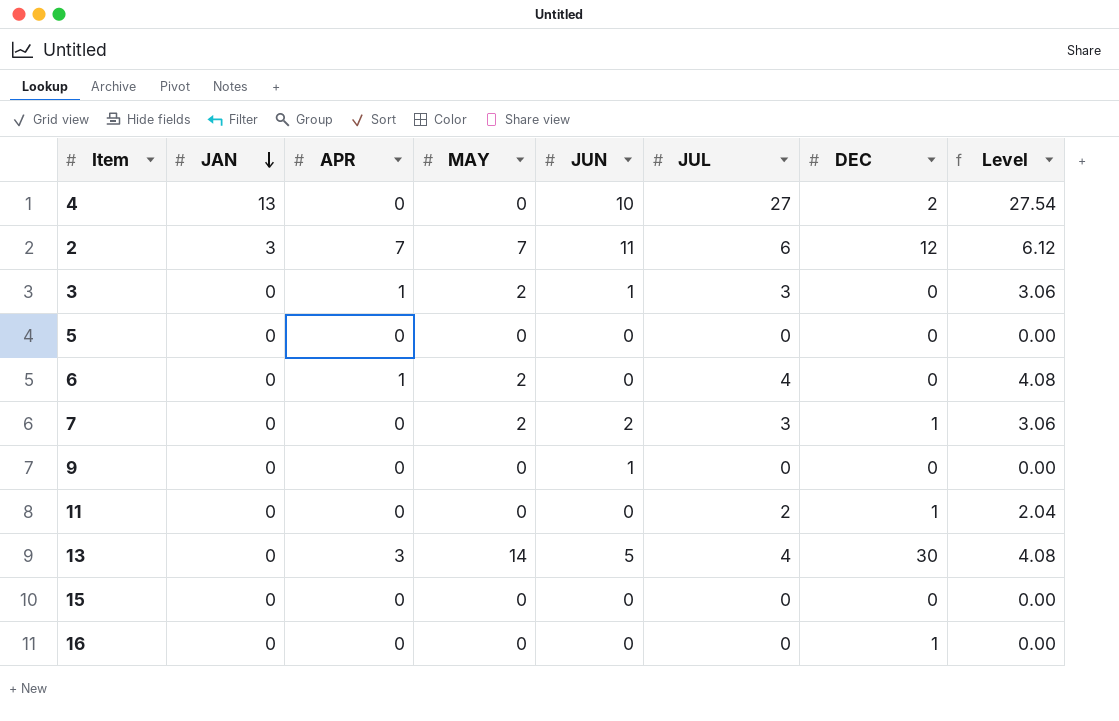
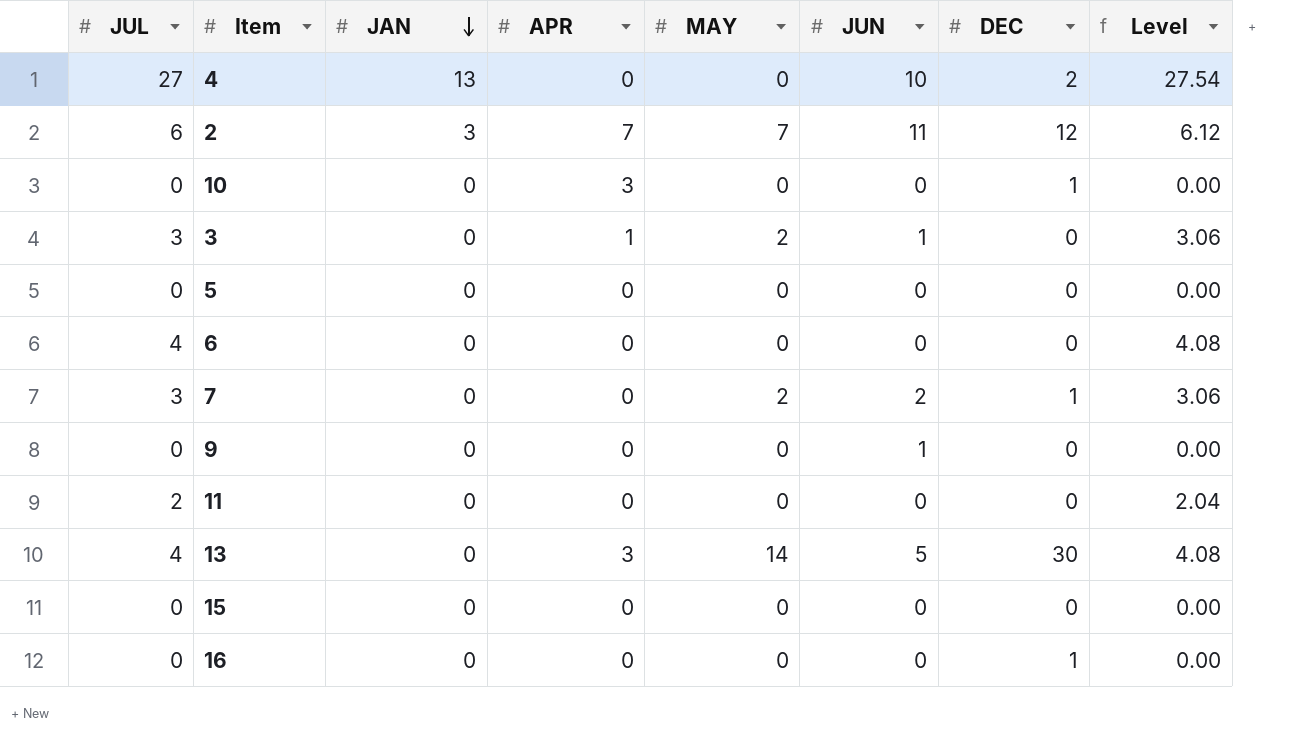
column JUL | position: 6 -> 1
row 10: none -> 0 | 0 | 3 | 0 | 0 | 1 | 0.00
6 | APR: 1 -> 0
6 | MAY: 2 -> 0
11 | DEC: 1 -> 0

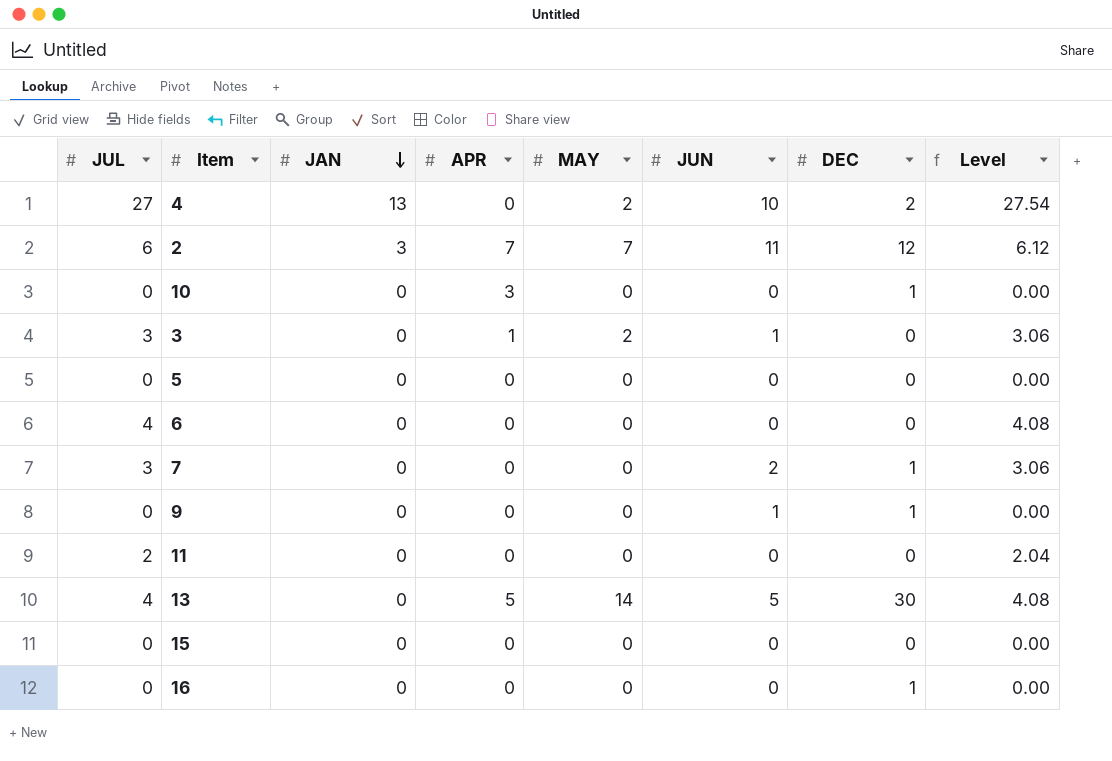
4 | MAY: 0 -> 2
7 | MAY: 2 -> 0
9 | DEC: 0 -> 1
13 | APR: 3 -> 5

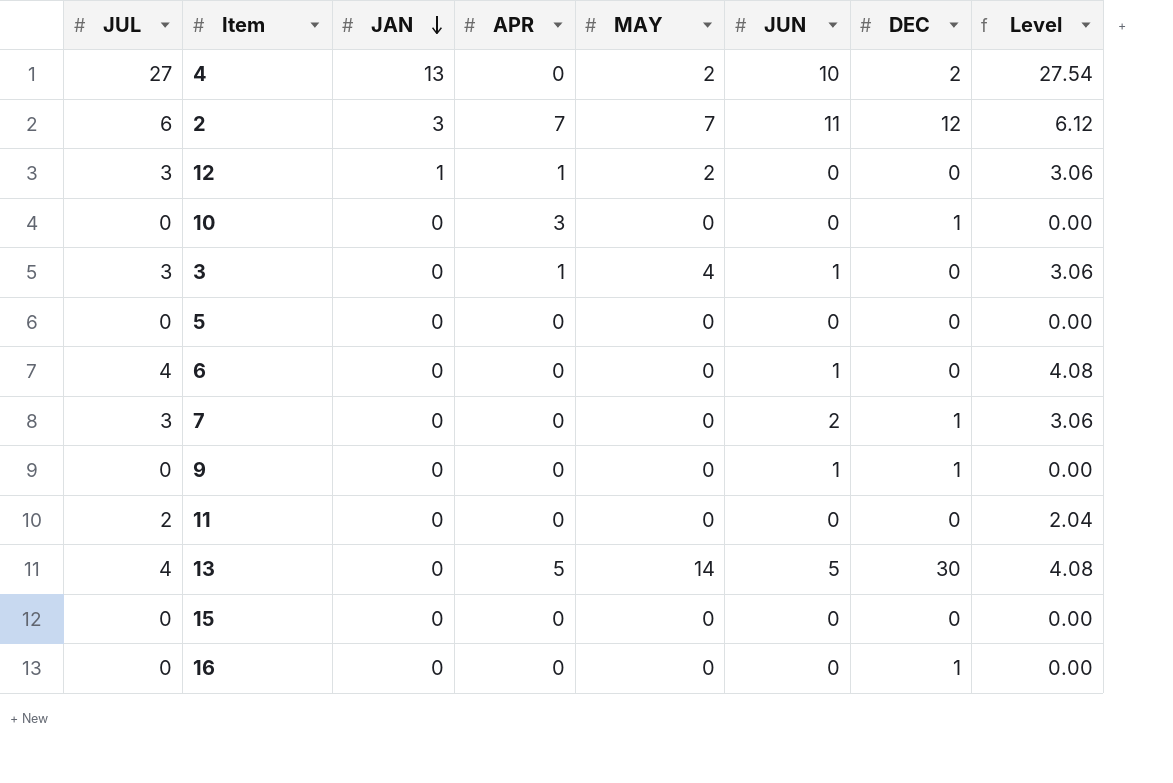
row 12: none -> 3 | 1 | 1 | 2 | 0 | 0 | 3.06
3 | MAY: 2 -> 4
6 | JUN: 0 -> 1

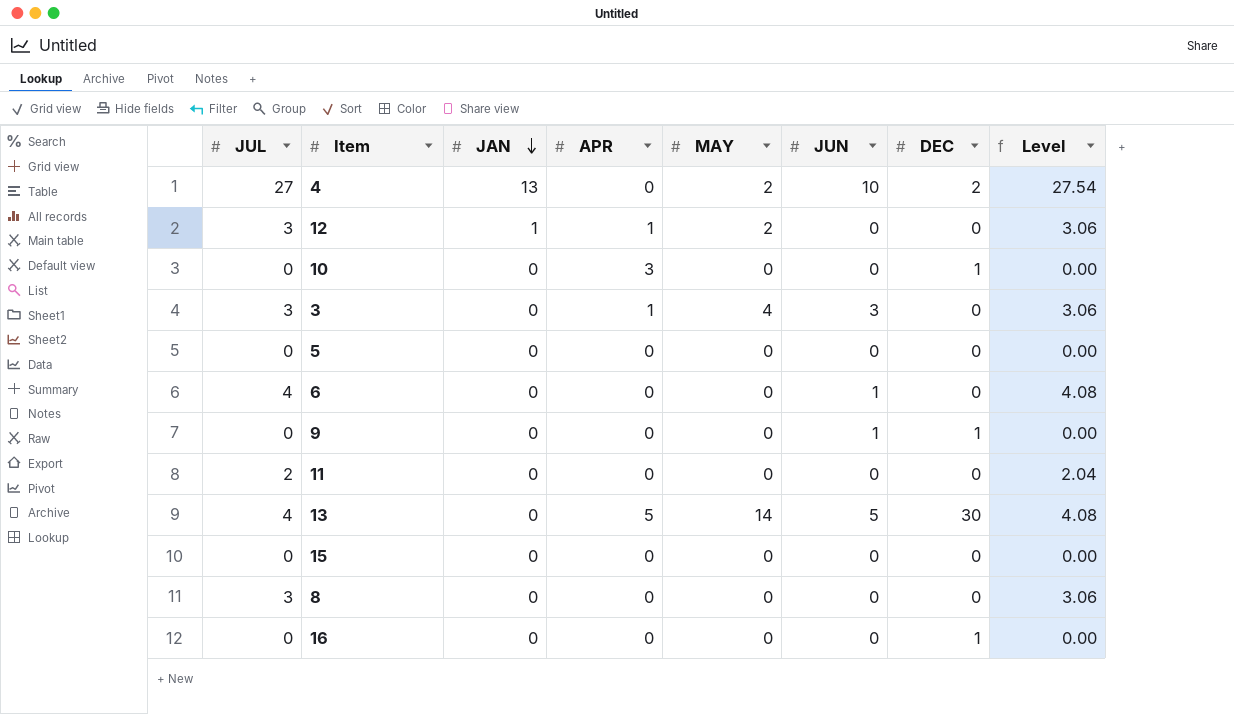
row 2: 6 | 3 | 7 | 7 | 11 | 12 | 6.12 -> none
row 7: 3 | 0 | 0 | 0 | 2 | 1 | 3.06 -> none
3 | JUN: 1 -> 3
row 8: none -> 3 | 0 | 0 | 0 | 0 | 0 | 3.06

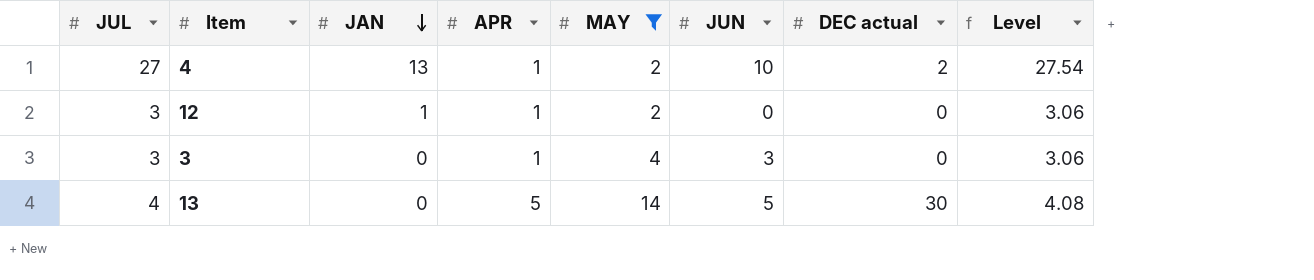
filter: none -> MAY != 0
column name: DEC -> DEC actual
4 | APR: 0 -> 1

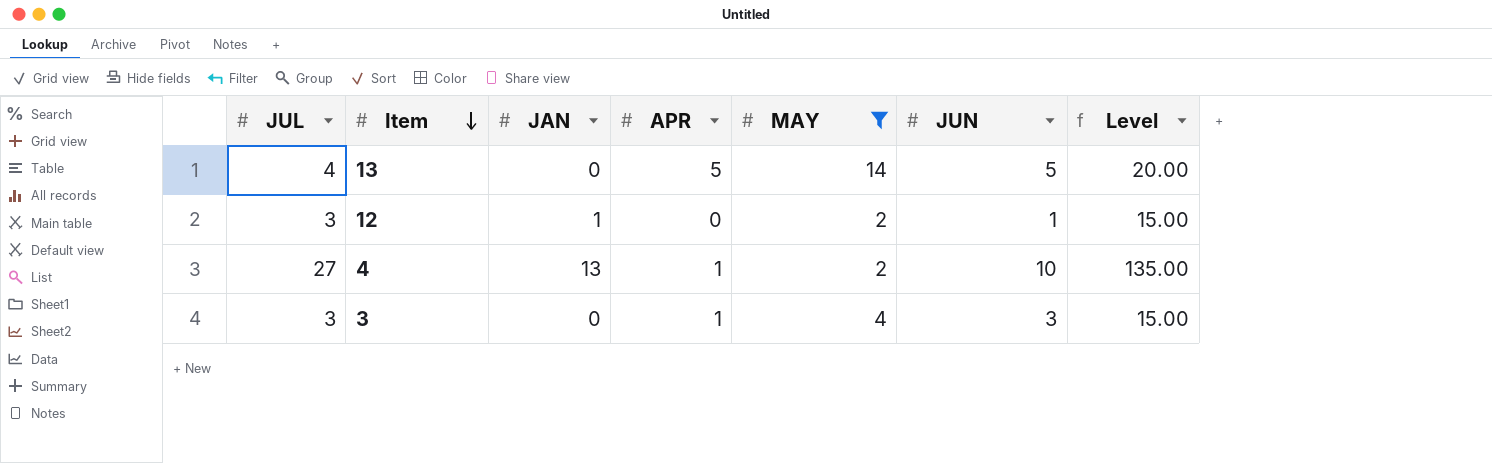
row order: JAN descending -> Item descending
column DEC actual | position: 7 -> none
column Level | formula: [JUL] * 1.02 -> [JUL] * 5
12 | APR: 1 -> 0
12 | JUN: 0 -> 1

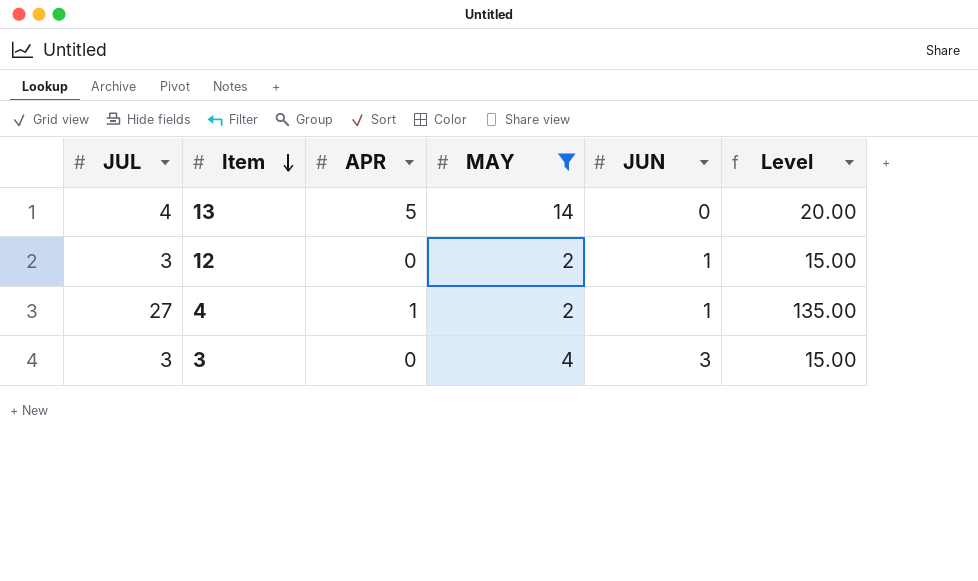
column JAN | position: 3 -> none
13 | JUN: 5 -> 0
4 | JUN: 10 -> 1
3 | APR: 1 -> 0

